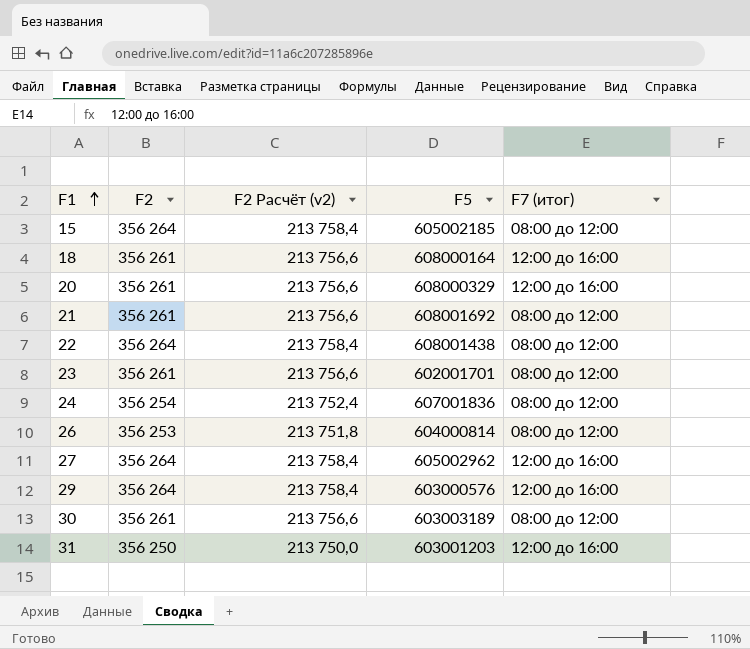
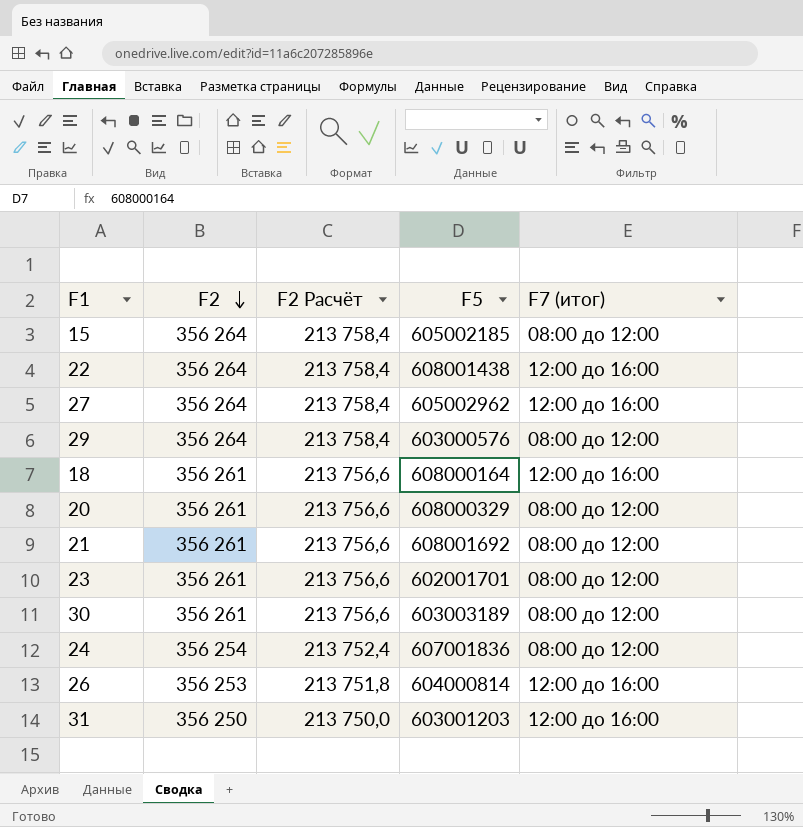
row order: F1 ascending -> F2 descending
column name: F2 Расчёт (v2) -> F2 Расчёт
22 | F7 (итог): 08:00 до 12:00 -> 12:00 до 16:00
29 | F7 (итог): 12:00 до 16:00 -> 08:00 до 12:00
20 | F7 (итог): 12:00 до 16:00 -> 08:00 до 12:00
26 | F7 (итог): 08:00 до 12:00 -> 12:00 до 16:00

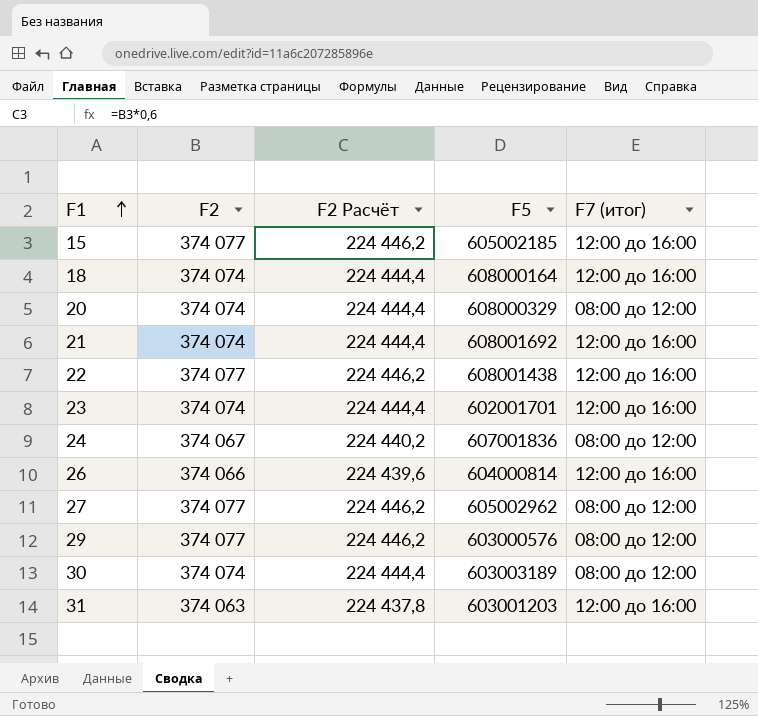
row order: F2 descending -> F1 ascending
15 | F2: 356 264 -> 374 077
15 | F2 Расчёт: 213 758,4 -> 224 446,2
15 | F7 (итог): 08:00 до 12:00 -> 12:00 до 16:00
18 | F2: 356 261 -> 374 074
18 | F2 Расчёт: 213 756,6 -> 224 444,4
20 | F2: 356 261 -> 374 074
20 | F2 Расчёт: 213 756,6 -> 224 444,4
21 | F2: 356 261 -> 374 074
21 | F2 Расчёт: 213 756,6 -> 224 444,4
21 | F7 (итог): 08:00 до 12:00 -> 12:00 до 16:00
22 | F2: 356 264 -> 374 077
22 | F2 Расчёт: 213 758,4 -> 224 446,2
23 | F2: 356 261 -> 374 074
23 | F2 Расчёт: 213 756,6 -> 224 444,4
23 | F7 (итог): 08:00 до 12:00 -> 12:00 до 16:00
24 | F2: 356 254 -> 374 067
24 | F2 Расчёт: 213 752,4 -> 224 440,2
26 | F2: 356 253 -> 374 066
26 | F2 Расчёт: 213 751,8 -> 224 439,6
27 | F2: 356 264 -> 374 077
27 | F2 Расчёт: 213 758,4 -> 224 446,2
27 | F7 (итог): 12:00 до 16:00 -> 08:00 до 12:00
29 | F2: 356 264 -> 374 077
29 | F2 Расчёт: 213 758,4 -> 224 446,2
30 | F2: 356 261 -> 374 074
30 | F2 Расчёт: 213 756,6 -> 224 444,4
31 | F2: 356 250 -> 374 063
31 | F2 Расчёт: 213 750,0 -> 224 437,8

